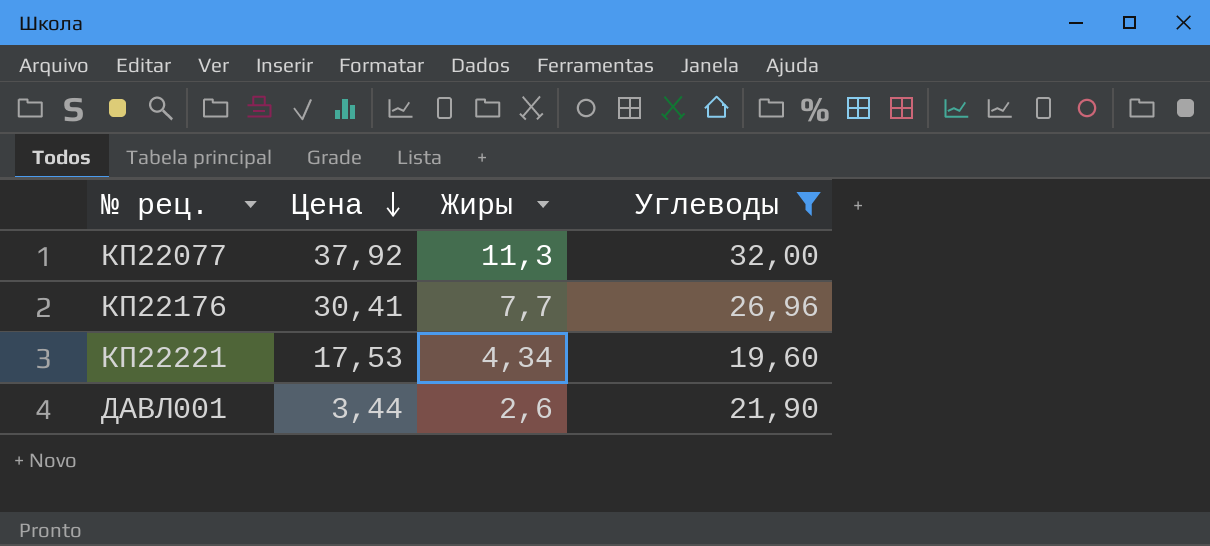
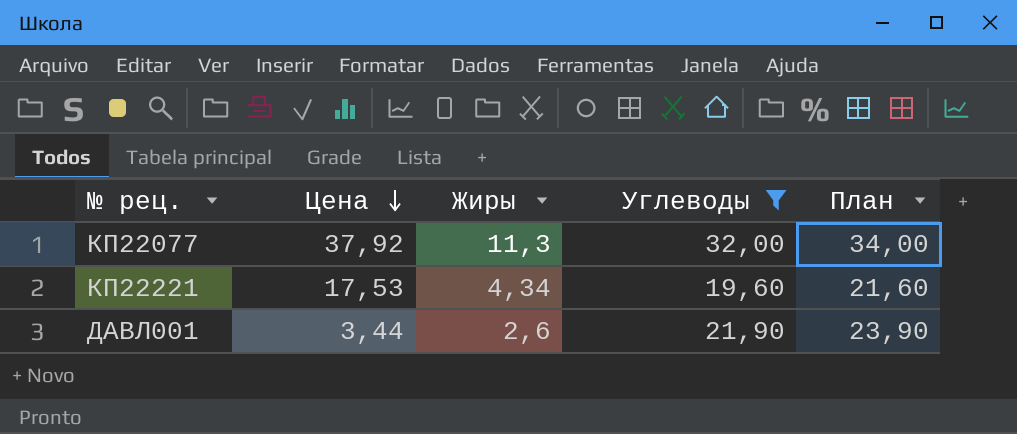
column План | formula: none -> [Углеводы] + 2
row КП22176: 30,41 | 7,7 | 26,96 -> none

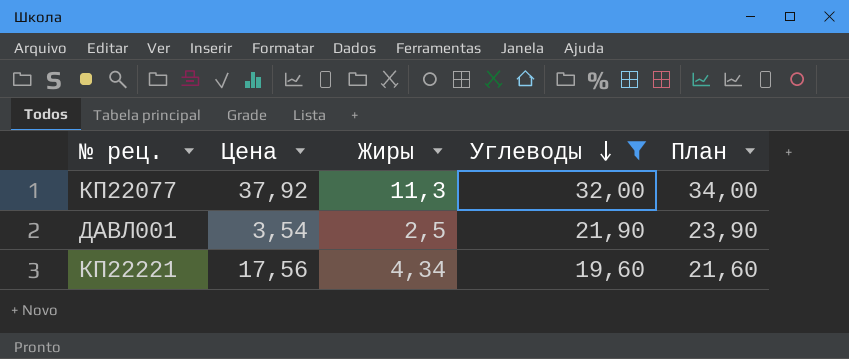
row order: Цена descending -> Углеводы descending
ДАВЛ001 | Цена: 3,44 -> 3,54
ДАВЛ001 | Жиры: 2,6 -> 2,5
КП22221 | Цена: 17,53 -> 17,56

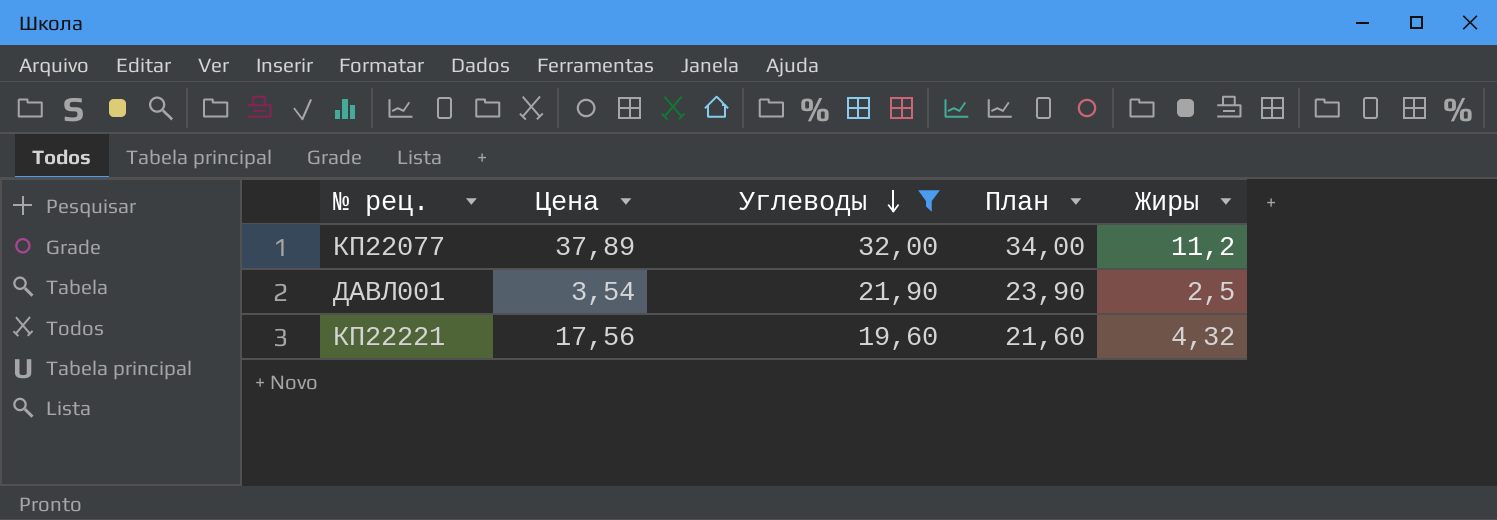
column Жиры | position: 3 -> 5
КП22077 | Цена: 37,92 -> 37,89
КП22077 | Жиры: 11,3 -> 11,2
КП22221 | Жиры: 4,34 -> 4,32

